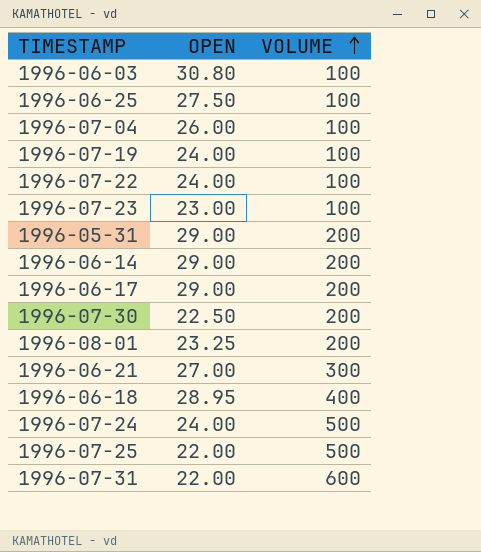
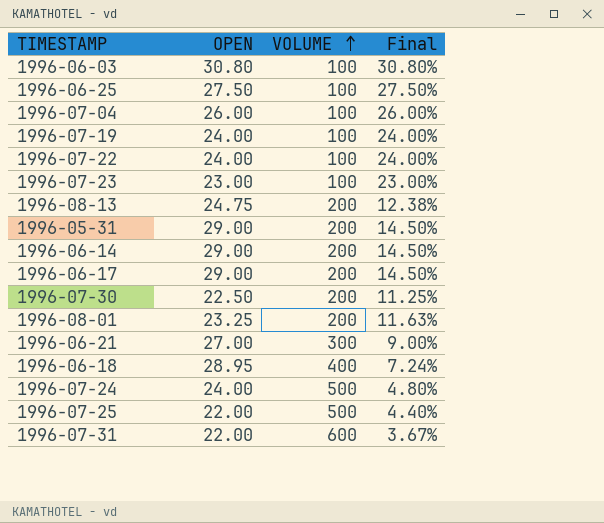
column Final | formula: none -> [OPEN] / [VOLUME]
row 1996-08-13: none -> 24.75 | 200 | 12.38%

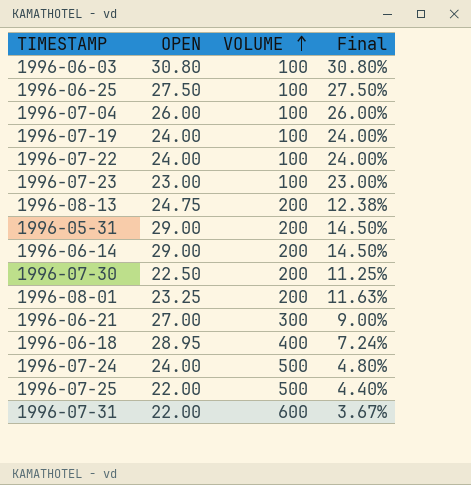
row 1996-06-17: 29.00 | 200 | 14.50% -> none

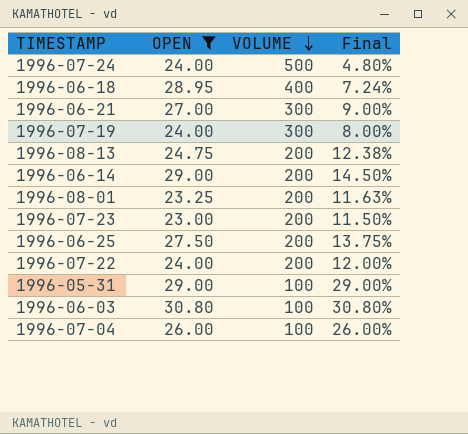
filter: none -> OPEN >= 23.00
row order: VOLUME ascending -> VOLUME descending
1996-07-19 | VOLUME: 100 -> 300
1996-07-19 | Final: 24.00% -> 8.00%
1996-07-23 | VOLUME: 100 -> 200
1996-07-23 | Final: 23.00% -> 11.50%
1996-06-25 | VOLUME: 100 -> 200
1996-06-25 | Final: 27.50% -> 13.75%
1996-07-22 | VOLUME: 100 -> 200
1996-07-22 | Final: 24.00% -> 12.00%
1996-05-31 | VOLUME: 200 -> 100
1996-05-31 | Final: 14.50% -> 29.00%

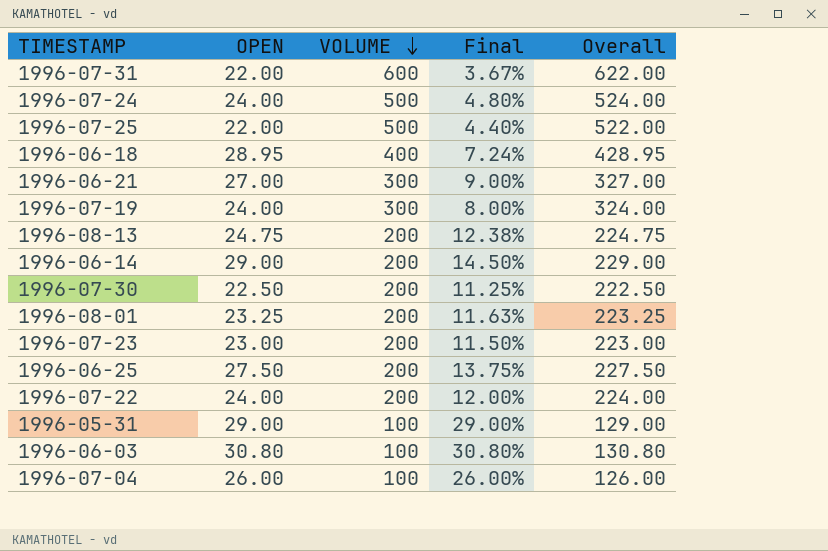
filter: OPEN >= 23.00 -> none
column Overall | formula: none -> [OPEN] + [VOLUME]

